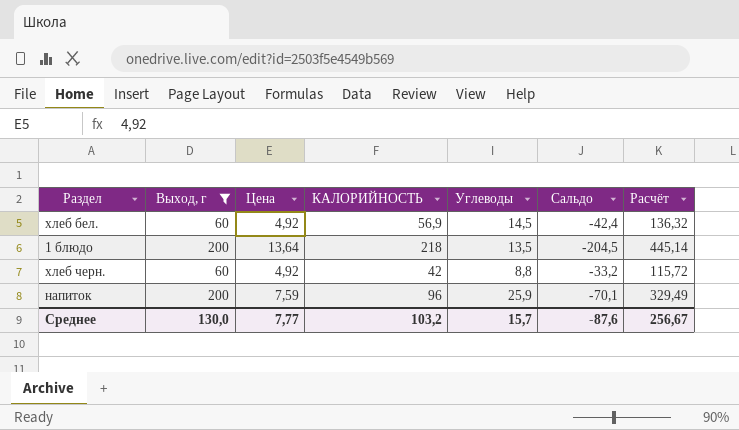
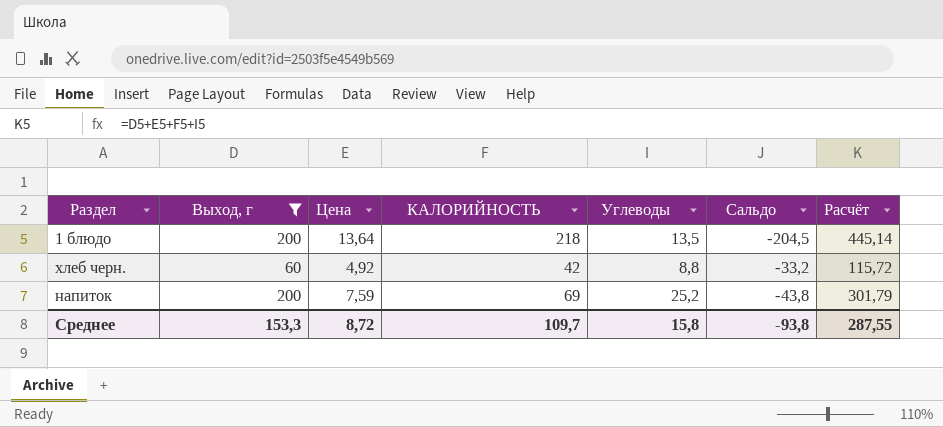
row хлеб бел.: 60 | 4,92 | 56,9 | 14,5 | -42,4 | 136,32 -> none
напиток | КАЛОРИЙНОСТЬ: 96 -> 69
напиток | Углеводы: 25,9 -> 25,2
напиток | Сальдо: -70,1 -> -43,8
напиток | Расчёт: 329,49 -> 301,79
Среднее | Выход, г: 130,0 -> 153,3
Среднее | Цена: 7,77 -> 8,72
Среднее | КАЛОРИЙНОСТЬ: 103,2 -> 109,7
Среднее | Углеводы: 15,7 -> 15,8
Среднее | Сальдо: -87,6 -> -93,8
Среднее | Расчёт: 256,67 -> 287,55

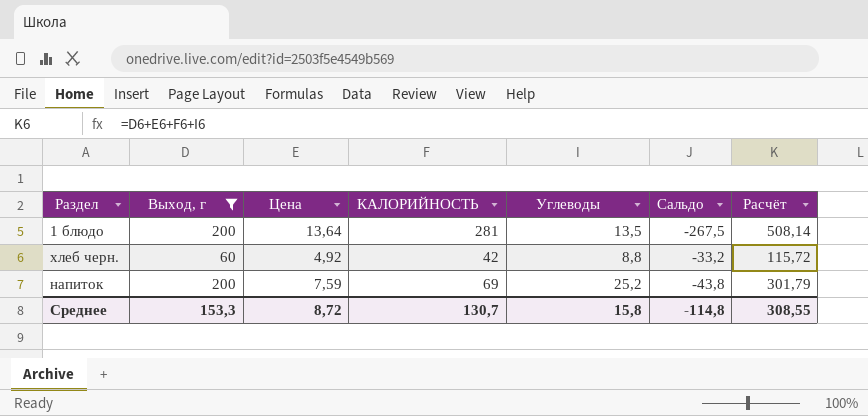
1 блюдо | КАЛОРИЙНОСТЬ: 218 -> 281
1 блюдо | Сальдо: -204,5 -> -267,5
1 блюдо | Расчёт: 445,14 -> 508,14
Среднее | КАЛОРИЙНОСТЬ: 109,7 -> 130,7
Среднее | Сальдо: -93,8 -> -114,8
Среднее | Расчёт: 287,55 -> 308,55

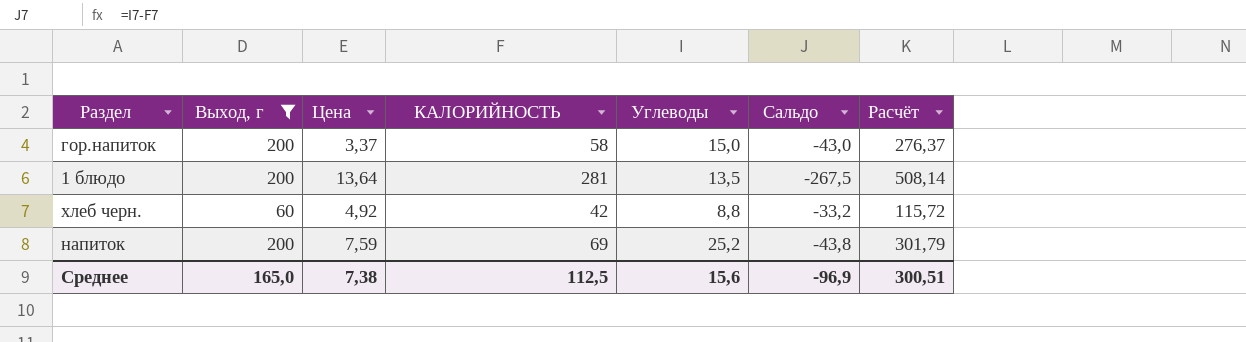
row гор.напиток: none -> 200 | 3,37 | 58 | 15,0 | -43,0 | 276,37
Среднее | Выход, г: 153,3 -> 165,0
Среднее | Цена: 8,72 -> 7,38
Среднее | КАЛОРИЙНОСТЬ: 130,7 -> 112,5
Среднее | Углеводы: 15,8 -> 15,6
Среднее | Сальдо: -114,8 -> -96,9
Среднее | Расчёт: 308,55 -> 300,51

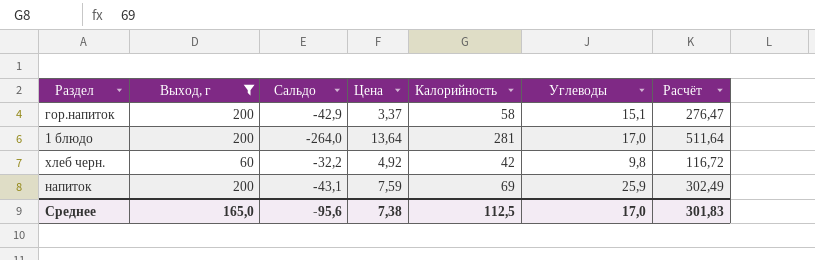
column Сальдо | position: 6 -> 3
column name: КАЛОРИЙНОСТЬ -> Калорийность
гор.напиток | Сальдо: -43,0 -> -42,9
гор.напиток | Углеводы: 15,0 -> 15,1
гор.напиток | Расчёт: 276,37 -> 276,47
1 блюдо | Сальдо: -267,5 -> -264,0
1 блюдо | Углеводы: 13,5 -> 17,0
1 блюдо | Расчёт: 508,14 -> 511,64
хлеб черн. | Сальдо: -33,2 -> -32,2
хлеб черн. | Углеводы: 8,8 -> 9,8
хлеб черн. | Расчёт: 115,72 -> 116,72
напиток | Сальдо: -43,8 -> -43,1
напиток | Углеводы: 25,2 -> 25,9
напиток | Расчёт: 301,79 -> 302,49
Среднее | Сальдо: -96,9 -> -95,6
Среднее | Углеводы: 15,6 -> 17,0
Среднее | Расчёт: 300,51 -> 301,83

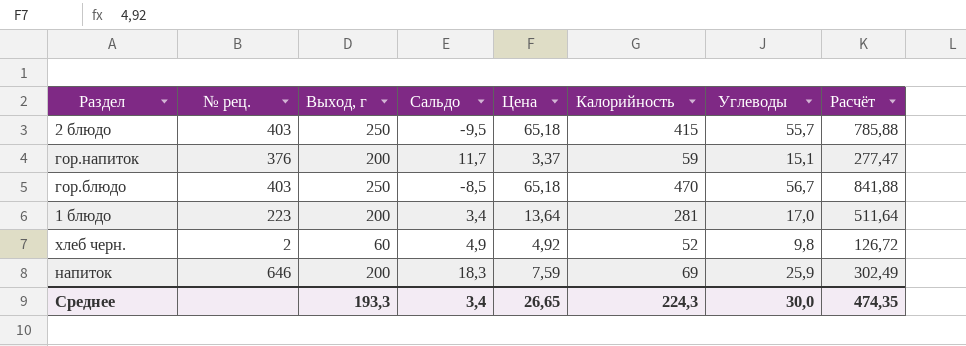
filter: Выход, г != 250 -> none
column № рец. | position: none -> 2
column Сальдо | formula: [Углеводы] - [Калорийность] -> [Углеводы] - [Цена]
гор.напиток | Калорийность: 58 -> 59
гор.напиток | Расчёт: 276,47 -> 277,47
хлеб черн. | Калорийность: 42 -> 52
хлеб черн. | Расчёт: 116,72 -> 126,72
Среднее | Выход, г: 165,0 -> 193,3
Среднее | Сальдо: -95,6 -> 3,4
Среднее | Цена: 7,38 -> 26,65
Среднее | Калорийность: 112,5 -> 224,3
Среднее | Углеводы: 17,0 -> 30,0
Среднее | Расчёт: 301,83 -> 474,35

